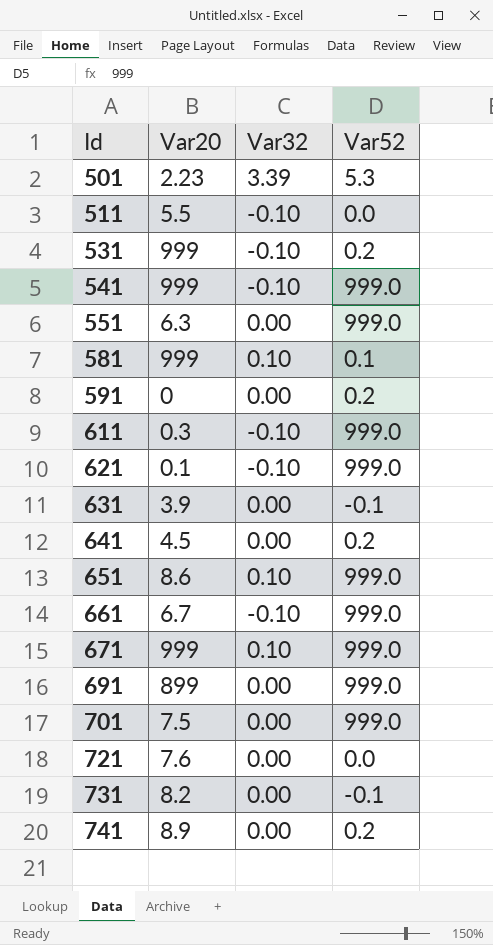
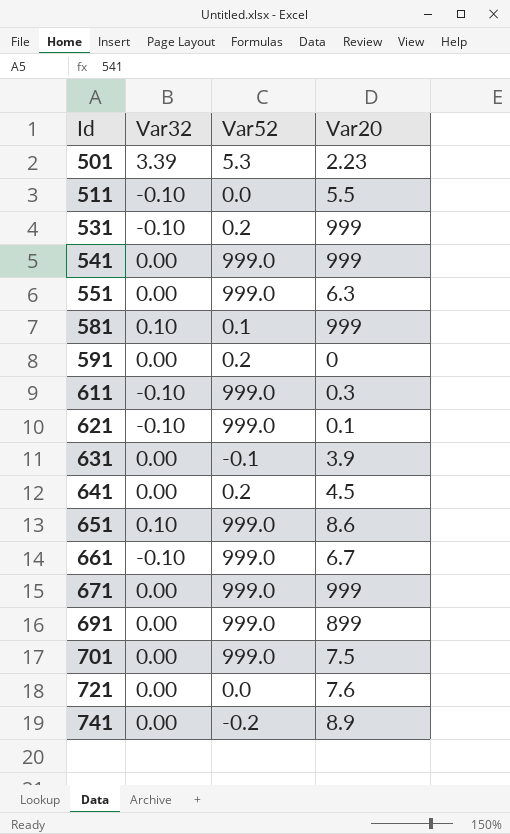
column Var20 | position: 2 -> 4
row 731: 8.2 | 0.00 | -0.1 -> none
541 | Var32: -0.10 -> 0.00
671 | Var32: 0.10 -> 0.00
741 | Var52: 0.2 -> -0.2

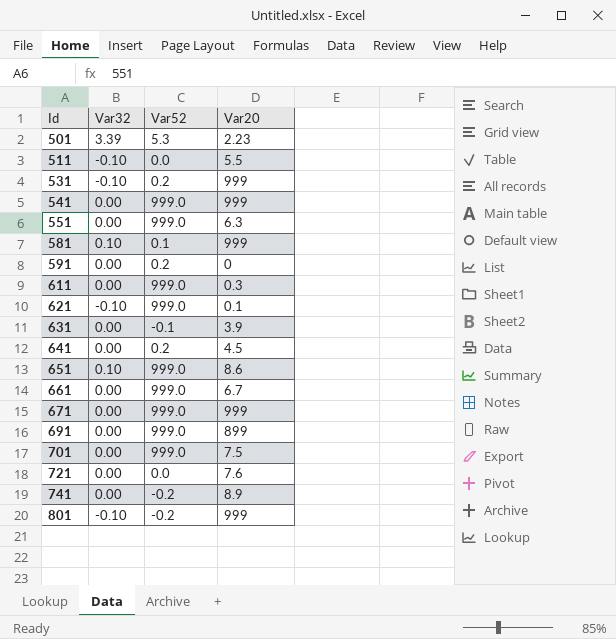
611 | Var32: -0.10 -> 0.00
661 | Var32: -0.10 -> 0.00
row 801: none -> -0.10 | -0.2 | 999

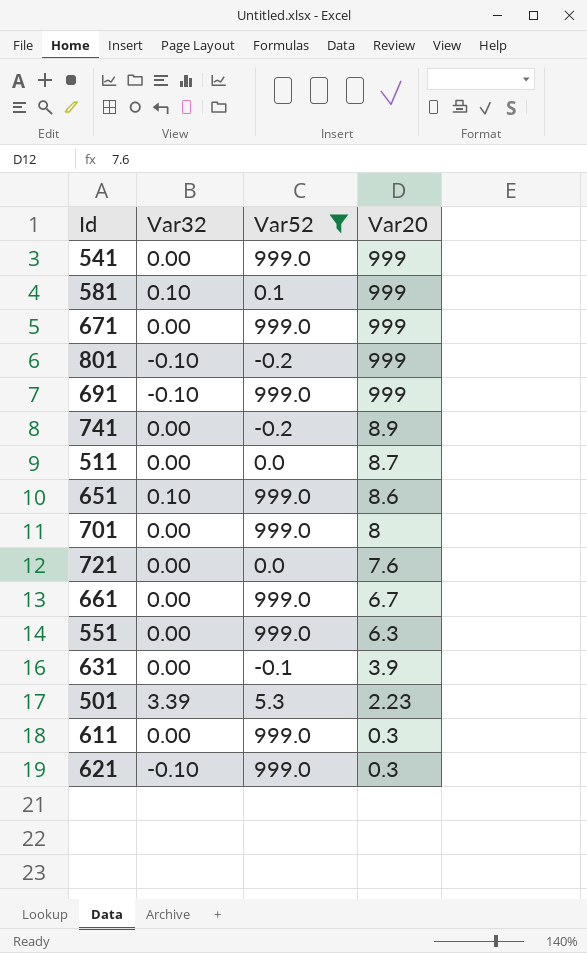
filter: none -> Var52 != 0.2
row order: Id ascending -> Var20 descending
691 | Var32: 0.00 -> -0.10
691 | Var20: 899 -> 999
511 | Var32: -0.10 -> 0.00
511 | Var20: 5.5 -> 8.7
701 | Var20: 7.5 -> 8
621 | Var20: 0.1 -> 0.3

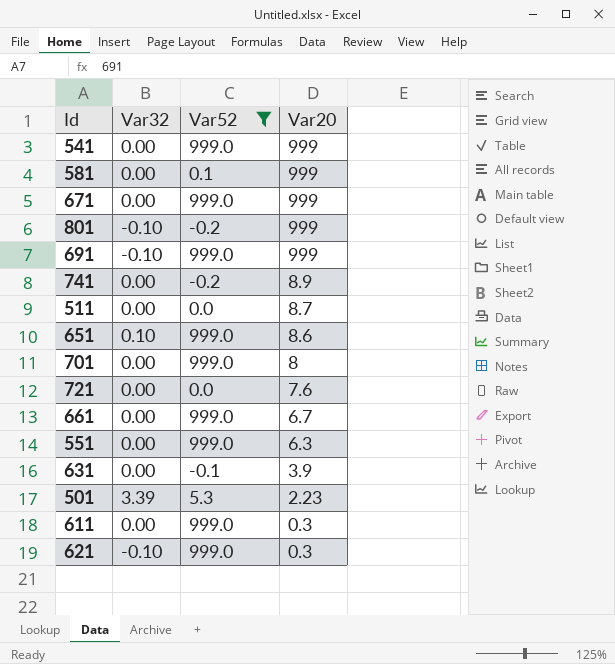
581 | Var32: 0.10 -> 0.00

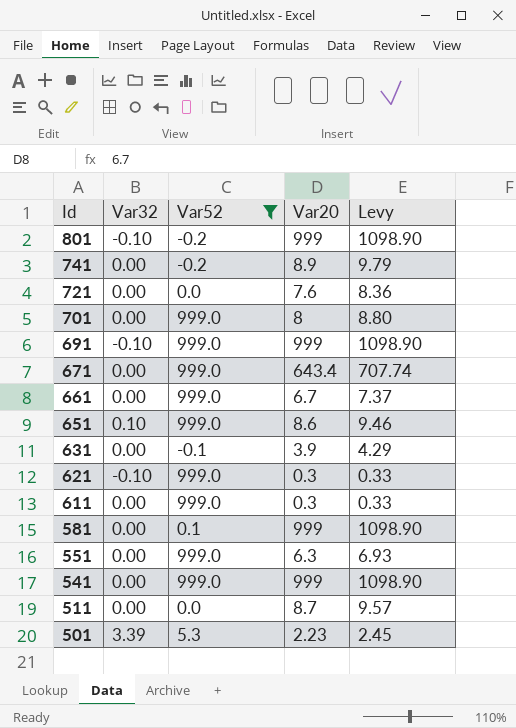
row order: Var20 descending -> Id descending
column Levy | formula: none -> [Var20] * 1.1
671 | Var20: 999 -> 643.4

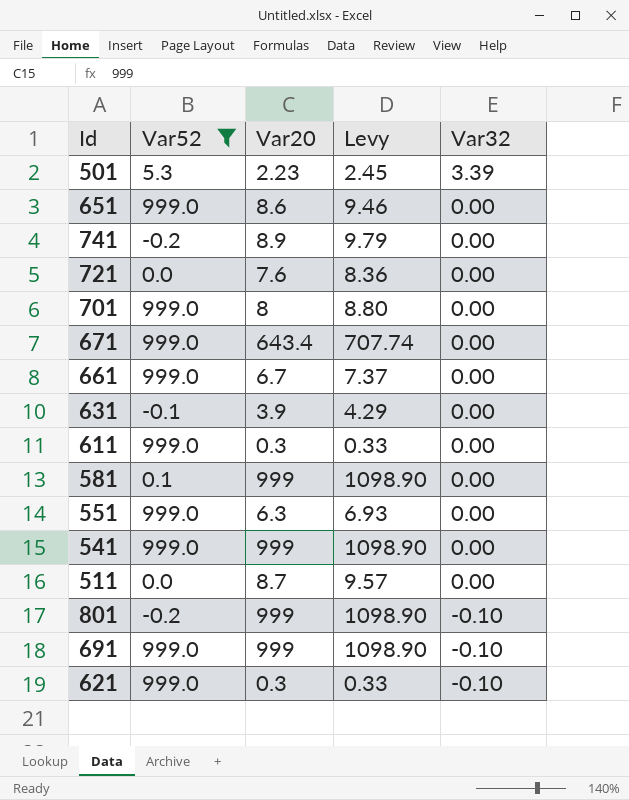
row order: Id descending -> Var32 descending
column Var32 | position: 2 -> 5
651 | Var32: 0.10 -> 0.00

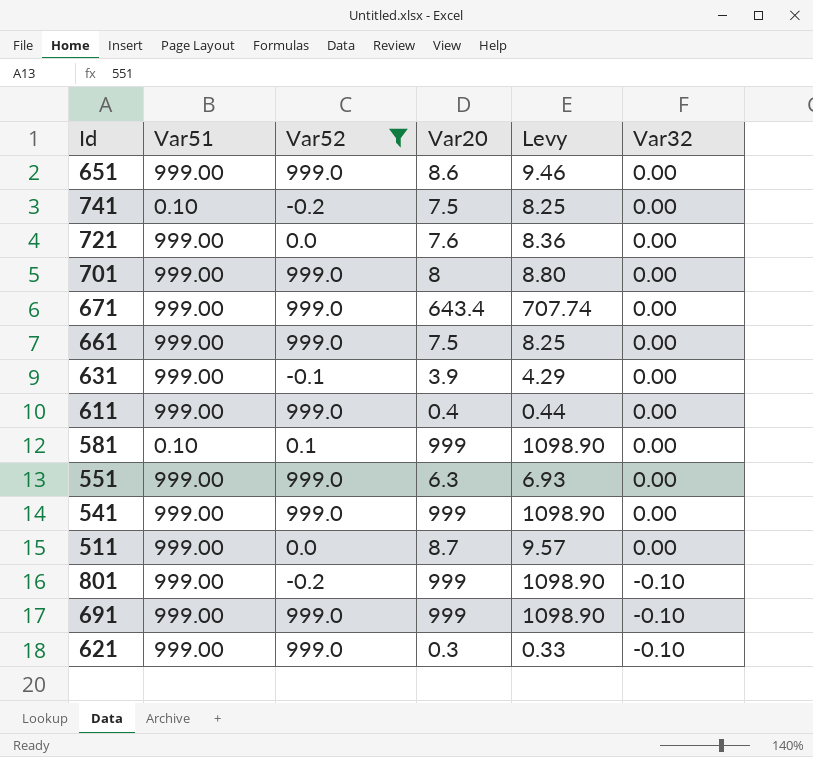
column Var51 | position: none -> 2
row 501: 5.3 | 2.23 | 2.45 | 3.39 -> none
741 | Var20: 8.9 -> 7.5
741 | Levy: 9.79 -> 8.25
661 | Var20: 6.7 -> 7.5
661 | Levy: 7.37 -> 8.25
611 | Var20: 0.3 -> 0.4
611 | Levy: 0.33 -> 0.44

